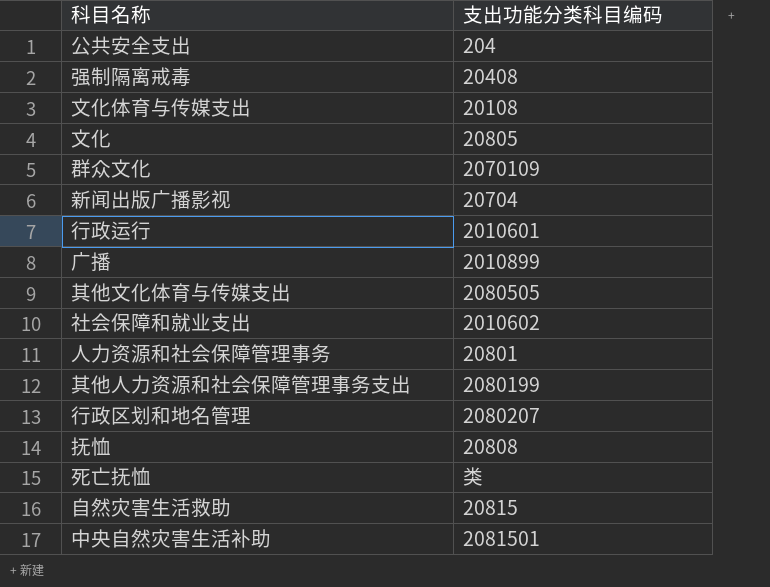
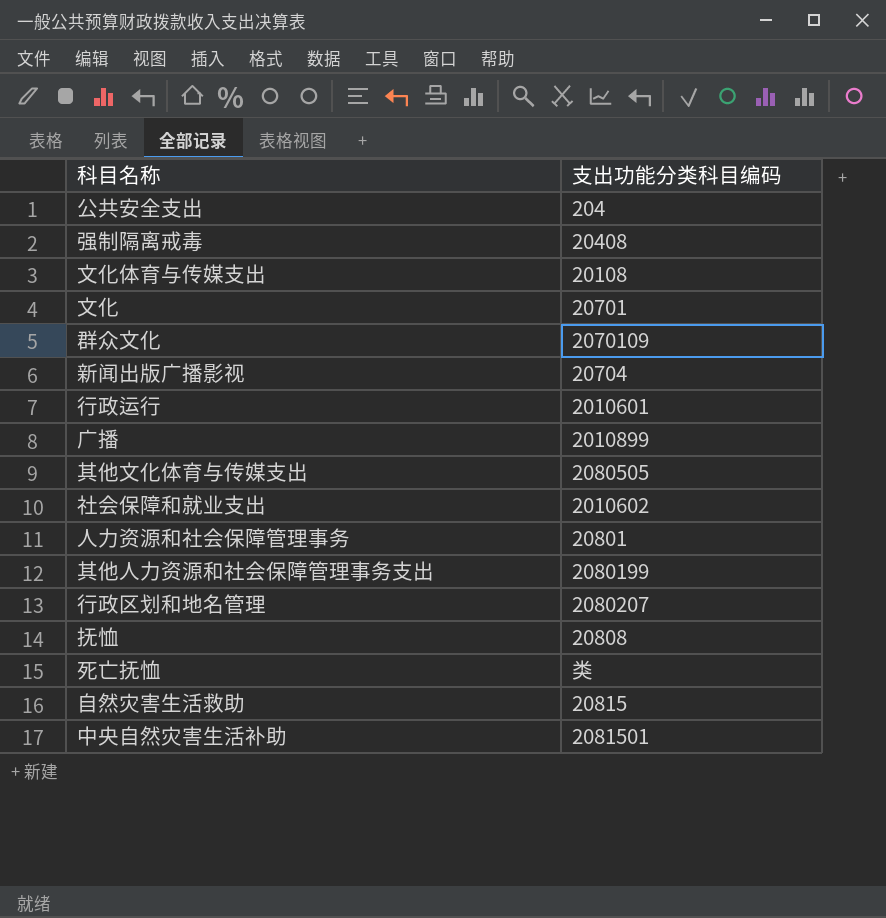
文化 | 支出功能分类科目编码: 20805 -> 20701

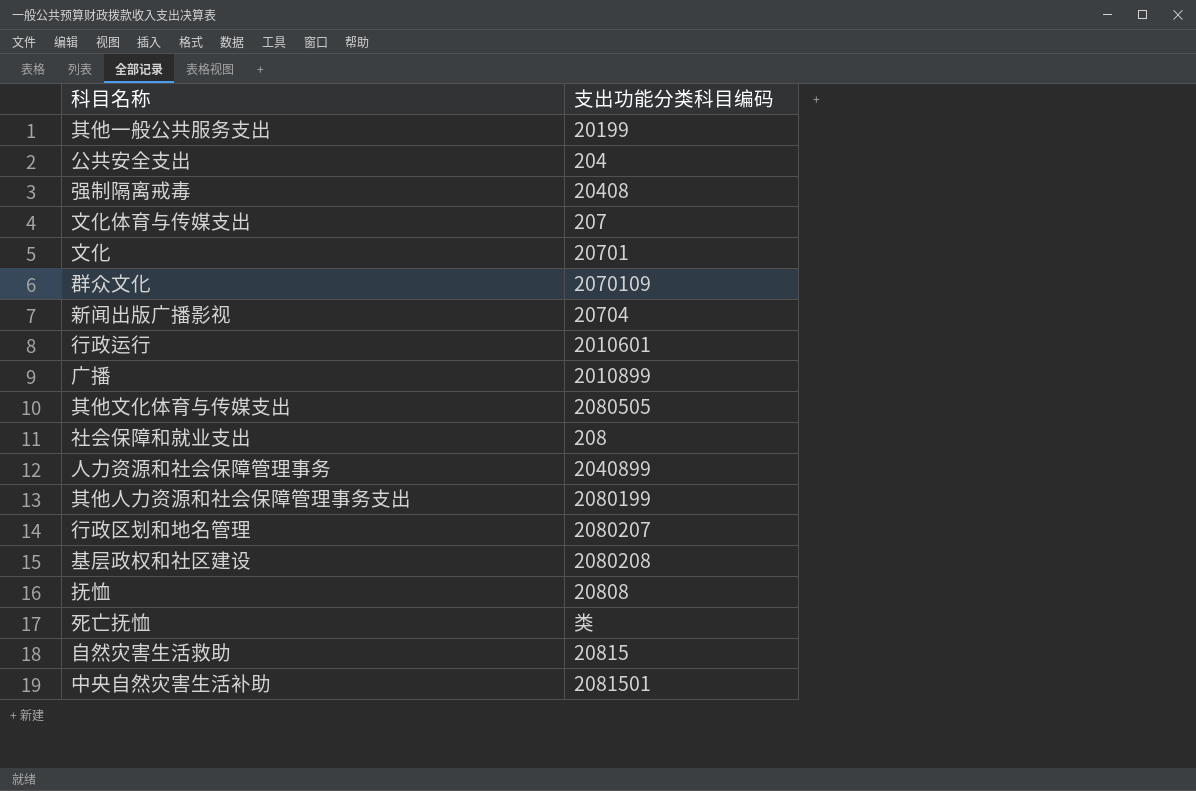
row 其他一般公共服务支出: none -> 20199
文化体育与传媒支出 | 支出功能分类科目编码: 20108 -> 207
社会保障和就业支出 | 支出功能分类科目编码: 2010602 -> 208
人力资源和社会保障管理事务 | 支出功能分类科目编码: 20801 -> 2040899
row 基层政权和社区建设: none -> 2080208

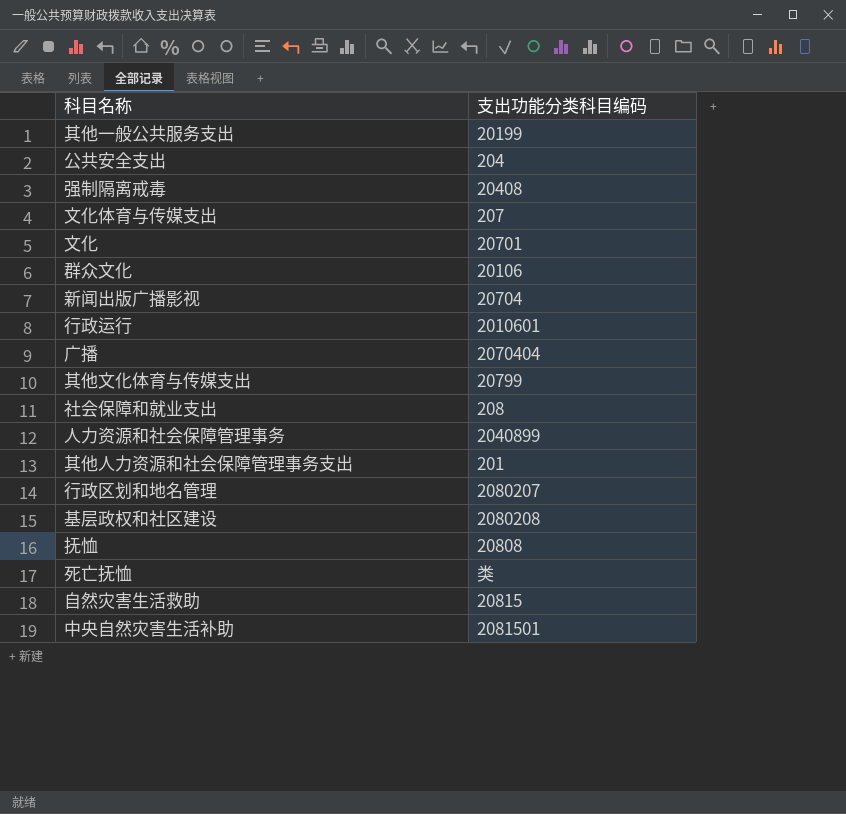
群众文化 | 支出功能分类科目编码: 2070109 -> 20106
广播 | 支出功能分类科目编码: 2010899 -> 2070404
其他文化体育与传媒支出 | 支出功能分类科目编码: 2080505 -> 20799
其他人力资源和社会保障管理事务支出 | 支出功能分类科目编码: 2080199 -> 201

